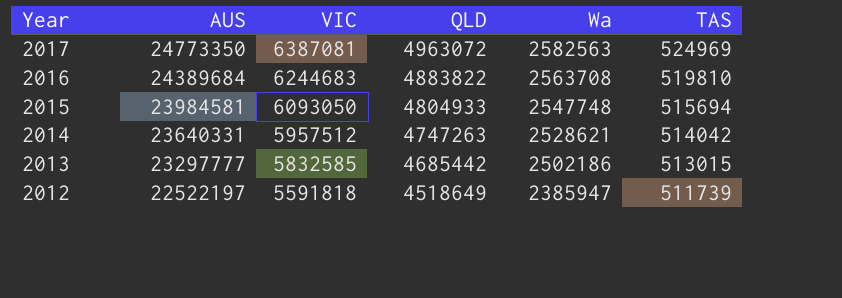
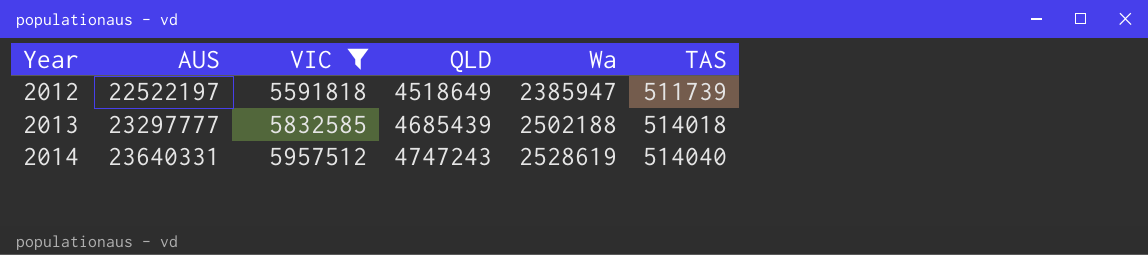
filter: none -> VIC <= 5957512
row order: Year descending -> Year ascending
2013 | QLD: 4685442 -> 4685439
2013 | Wa: 2502186 -> 2502188
2013 | TAS: 513015 -> 514018
2014 | QLD: 4747263 -> 4747243
2014 | Wa: 2528621 -> 2528619
2014 | TAS: 514042 -> 514040

